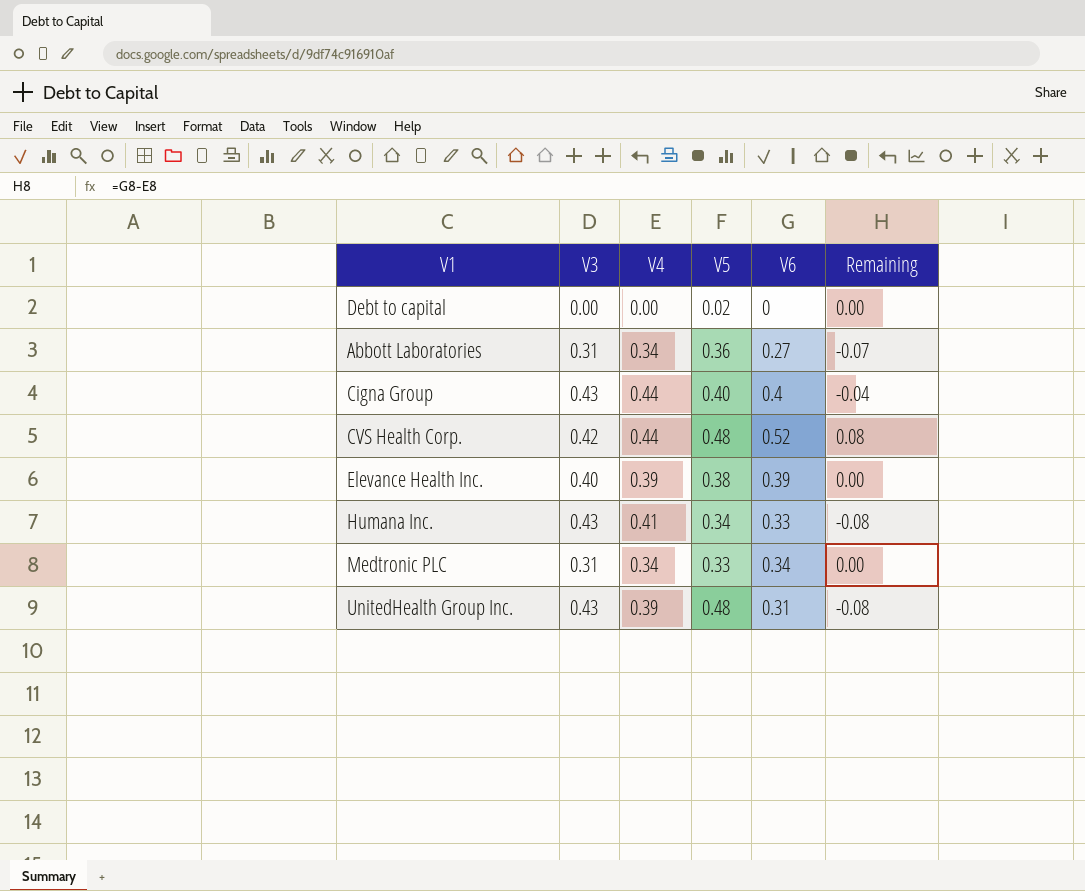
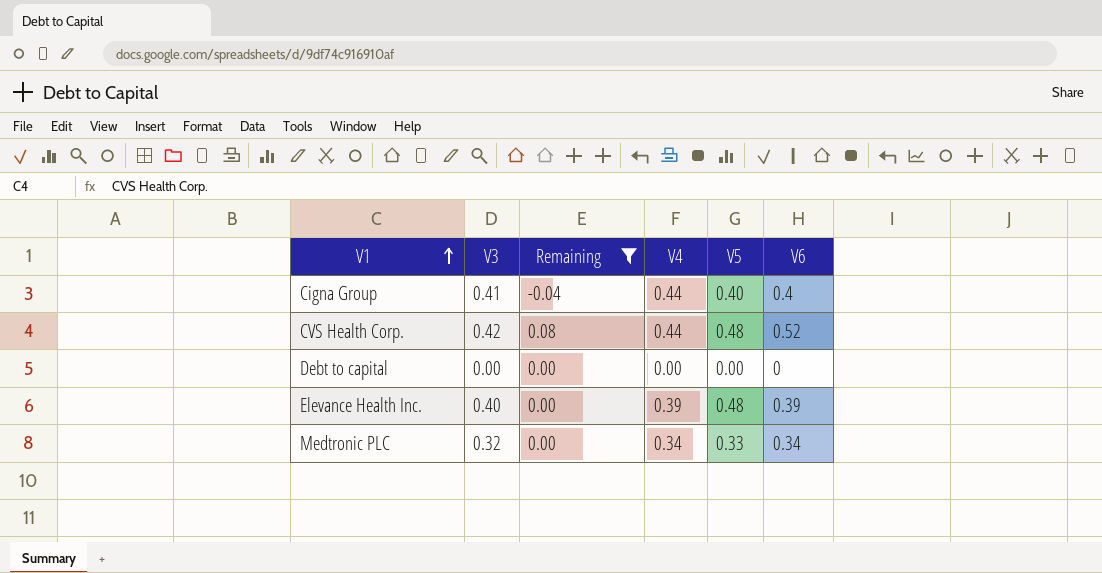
filter: none -> Remaining >= -0.04
row order: none -> V1 ascending
column Remaining | position: 6 -> 3
Cigna Group | V3: 0.43 -> 0.41
Debt to capital | V5: 0.02 -> 0.00
Elevance Health Inc. | V5: 0.38 -> 0.48
Medtronic PLC | V3: 0.31 -> 0.32

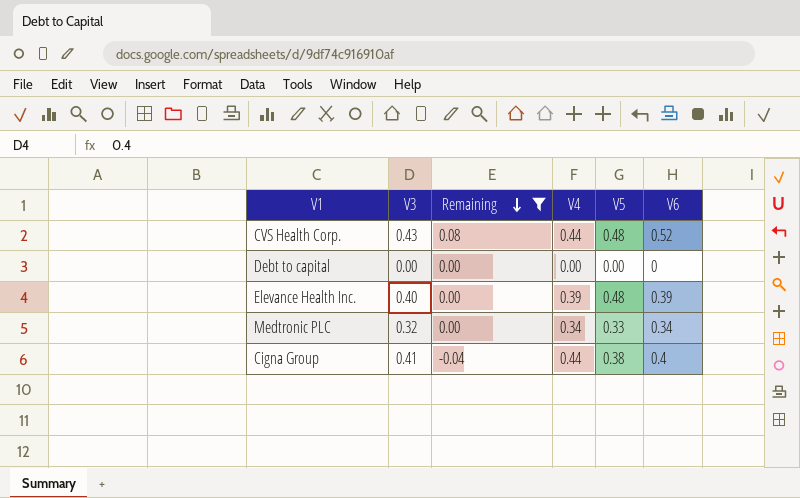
row order: V1 ascending -> Remaining descending
CVS Health Corp. | V3: 0.42 -> 0.43
Cigna Group | V5: 0.40 -> 0.38

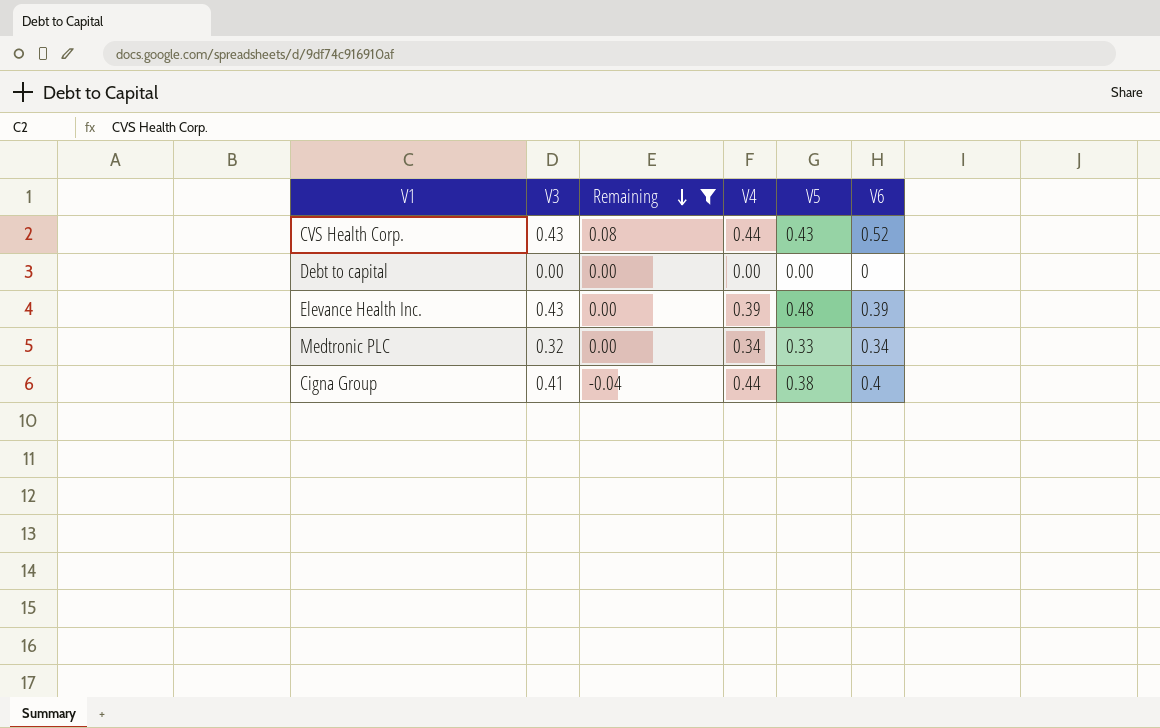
CVS Health Corp. | V5: 0.48 -> 0.43
Elevance Health Inc. | V3: 0.40 -> 0.43

